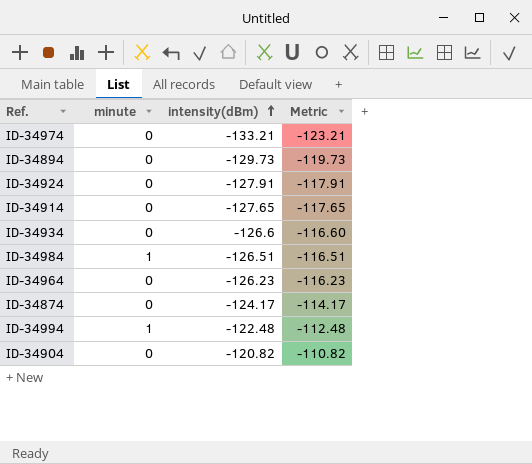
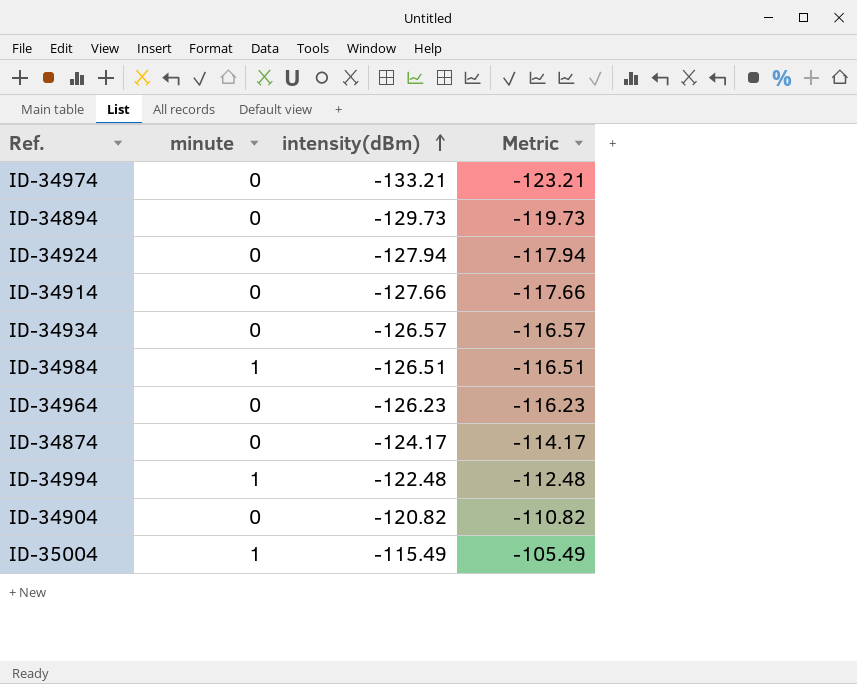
ID-34924 | intensity(dBm): -127.91 -> -127.94
ID-34924 | Metric: -117.91 -> -117.94
ID-34914 | intensity(dBm): -127.65 -> -127.66
ID-34914 | Metric: -117.65 -> -117.66
ID-34934 | intensity(dBm): -126.6 -> -126.57
ID-34934 | Metric: -116.60 -> -116.57
row ID-35004: none -> 1 | -115.49 | -105.49

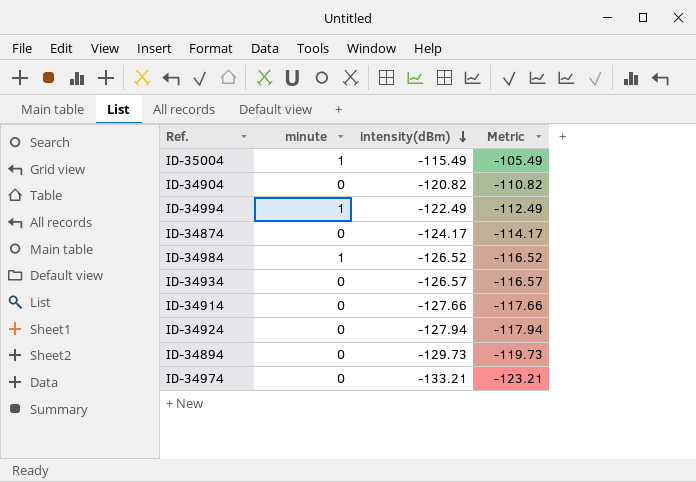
row order: intensity(dBm) ascending -> intensity(dBm) descending
row ID-34964: 0 | -126.23 | -116.23 -> none
ID-34994 | intensity(dBm): -122.48 -> -122.49
ID-34994 | Metric: -112.48 -> -112.49
ID-34984 | intensity(dBm): -126.51 -> -126.52
ID-34984 | Metric: -116.51 -> -116.52

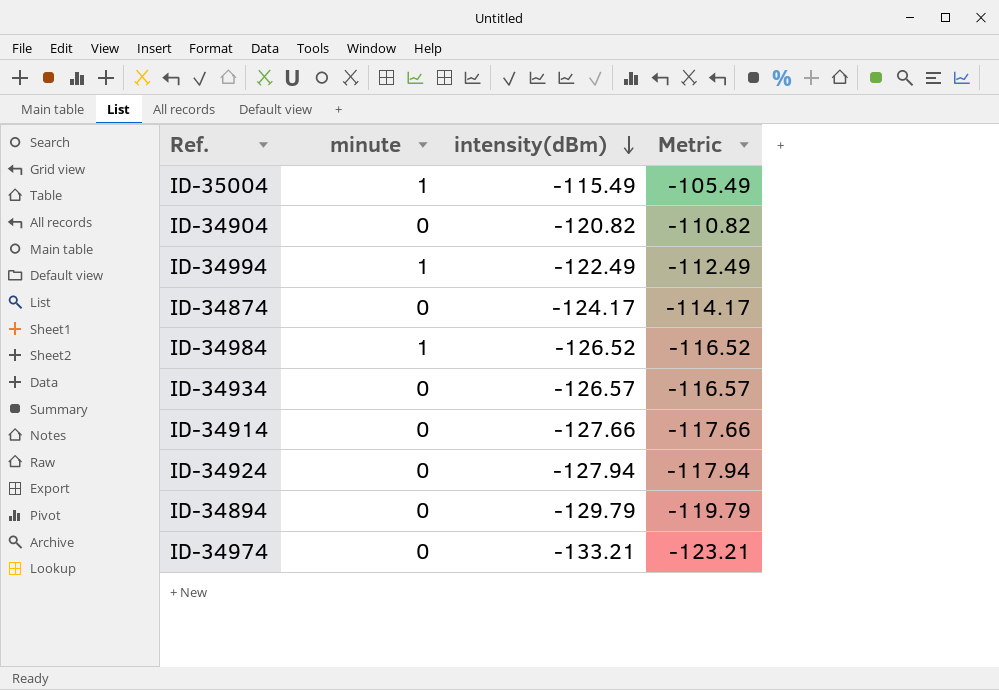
ID-34894 | intensity(dBm): -129.73 -> -129.79
ID-34894 | Metric: -119.73 -> -119.79

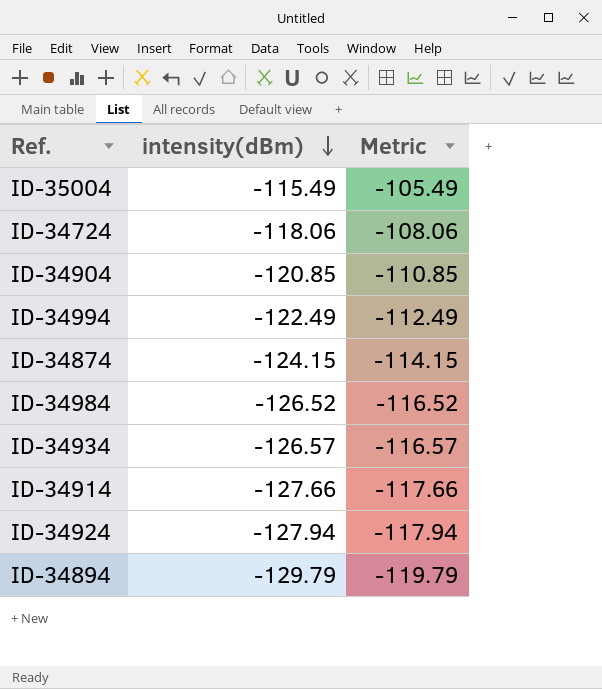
column minute | position: 2 -> none
row ID-34974: 0 | -133.21 | -123.21 -> none
row ID-34724: none -> -118.06 | -108.06
ID-34904 | intensity(dBm): -120.82 -> -120.85
ID-34904 | Metric: -110.82 -> -110.85
ID-34874 | intensity(dBm): -124.17 -> -124.15
ID-34874 | Metric: -114.17 -> -114.15

